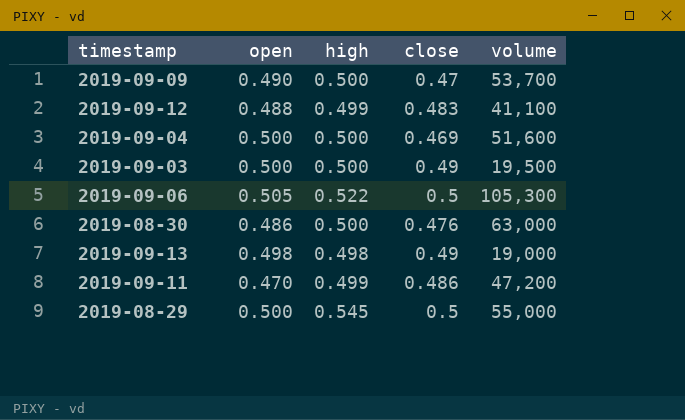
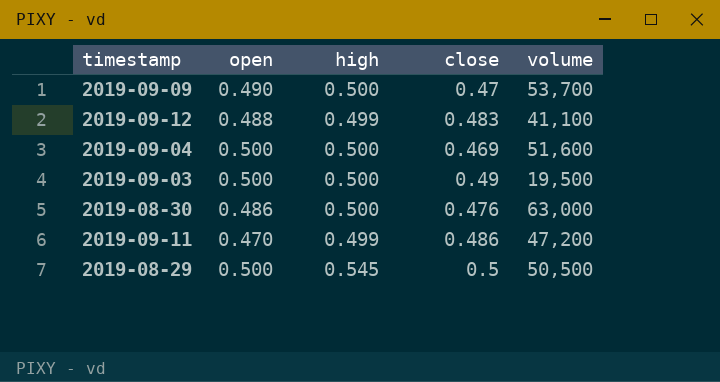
row 2019-09-06: 0.505 | 0.522 | 0.5 | 105,300 -> none
row 2019-09-13: 0.498 | 0.498 | 0.49 | 19,000 -> none
2019-08-29 | volume: 55,000 -> 50,500

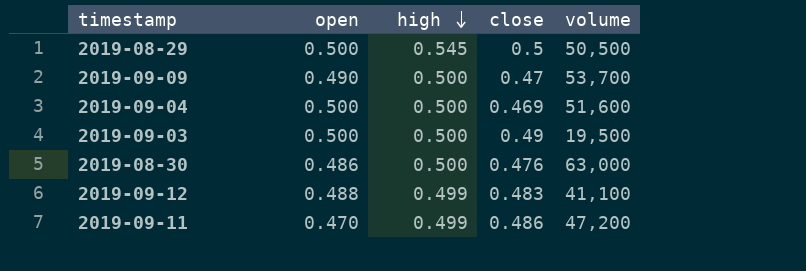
row order: none -> high descending

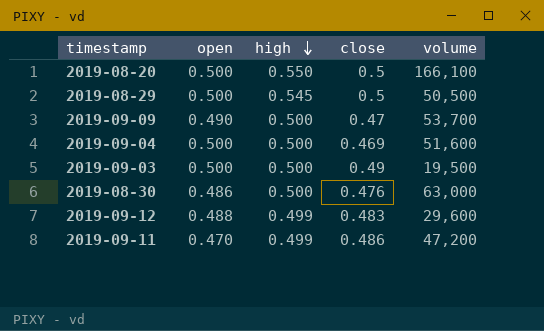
row 2019-08-20: none -> 0.500 | 0.550 | 0.5 | 166,100
2019-09-12 | volume: 41,100 -> 29,600

